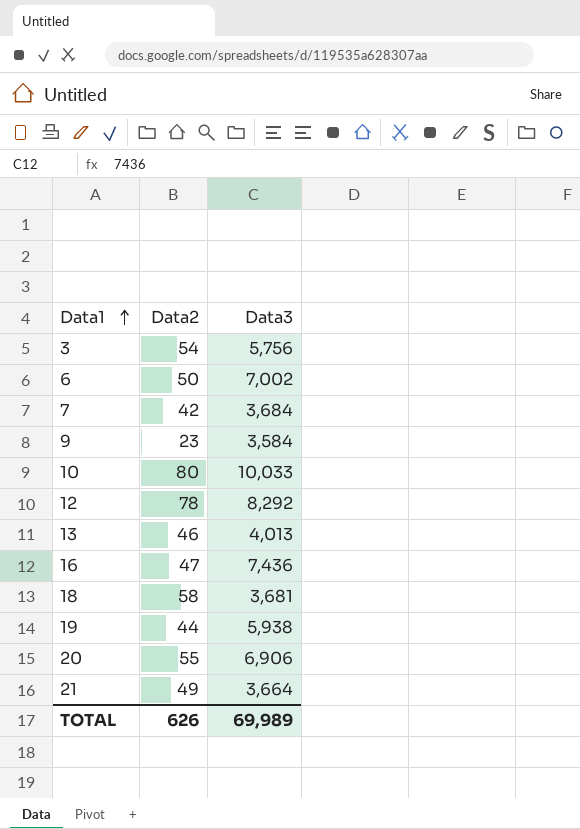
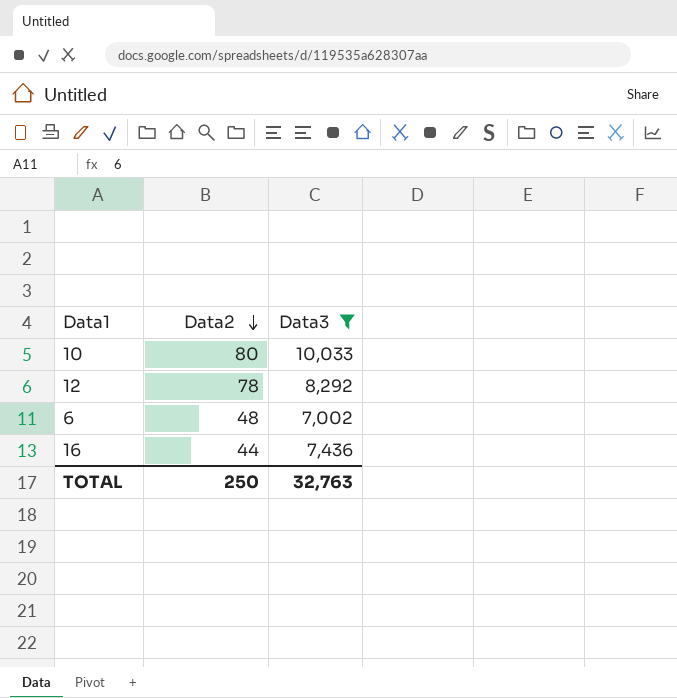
filter: none -> Data3 >= 7,002
row order: Data1 ascending -> Data2 descending
6 | Data2: 50 -> 48
16 | Data2: 47 -> 44
TOTAL | Data2: 626 -> 250
TOTAL | Data3: 69,989 -> 32,763

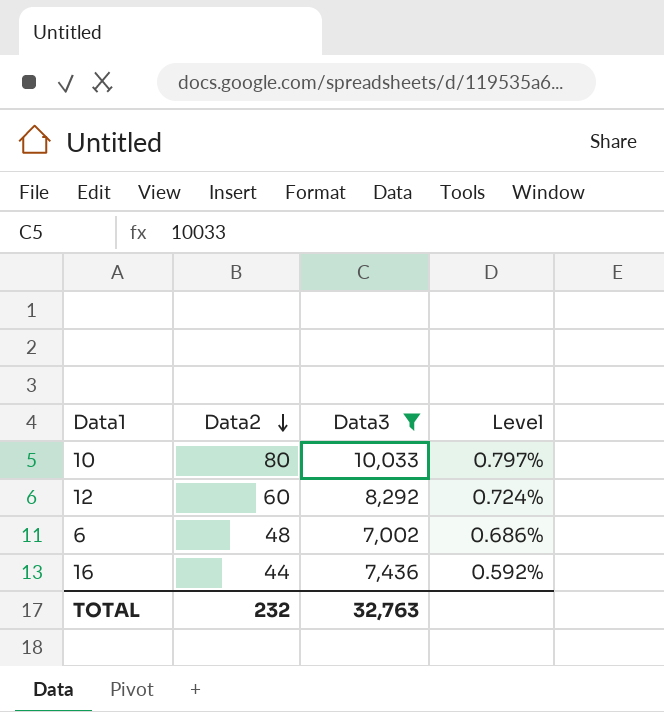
column Level | formula: none -> [Data2] / [Data3]
12 | Data2: 78 -> 60
TOTAL | Data2: 250 -> 232

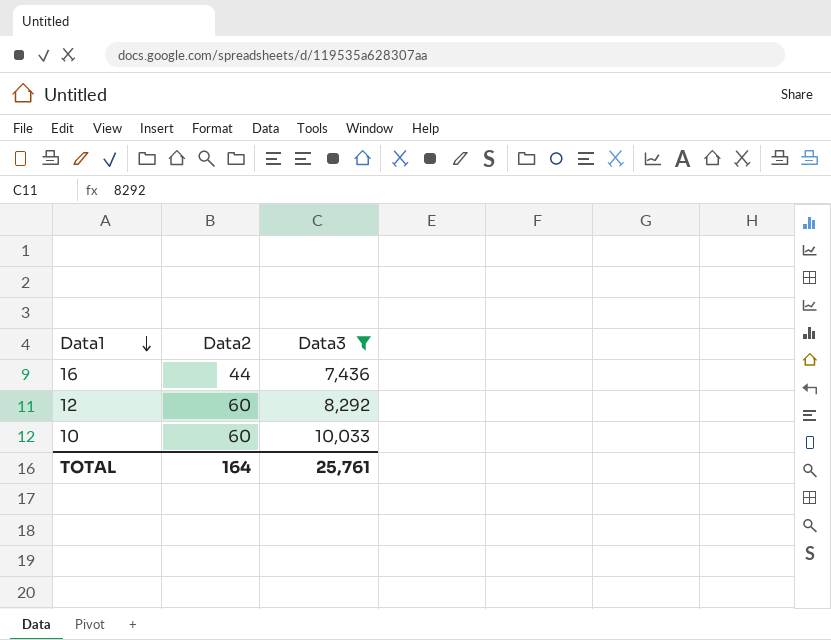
row order: Data2 descending -> Data1 descending
column Level | formula: [Data2] / [Data3] -> none
row 6: 48 | 7,002 | 0.686% -> none
10 | Data2: 80 -> 60
TOTAL | Data2: 232 -> 164
TOTAL | Data3: 32,763 -> 25,761

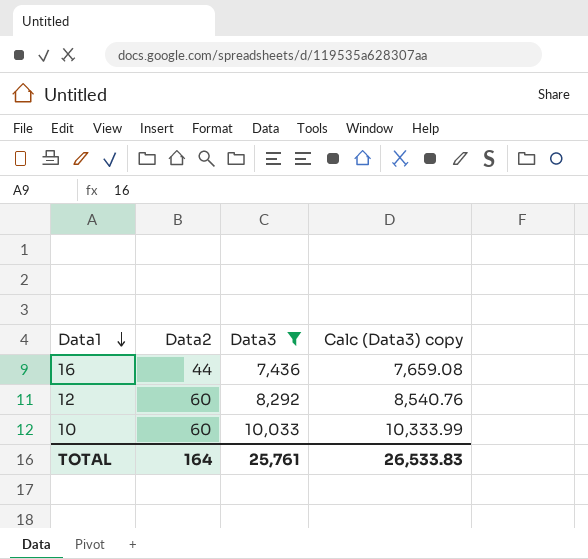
column Calc (Data3) copy | formula: none -> [Data3] * 1.03

